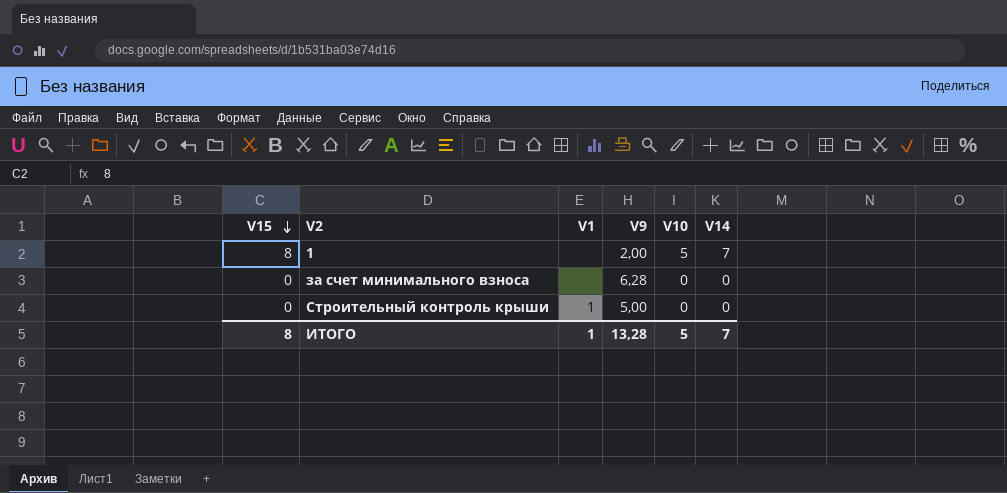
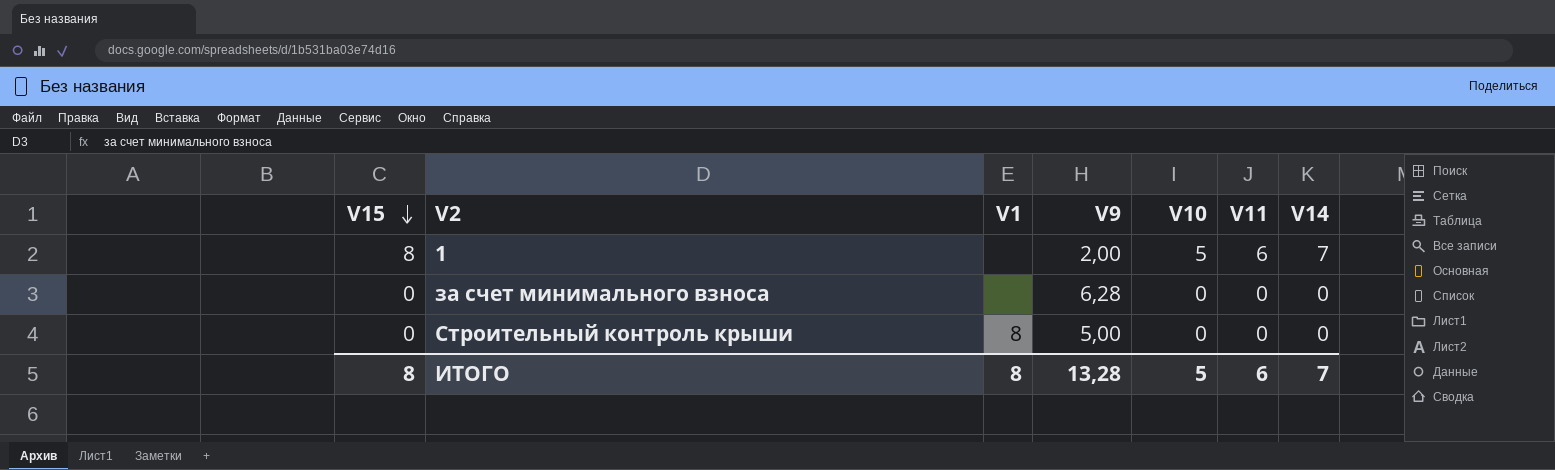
column V11 | position: none -> 6
Строительный контроль крыши | V1: 1 -> 8
ИТОГО | V1: 1 -> 8

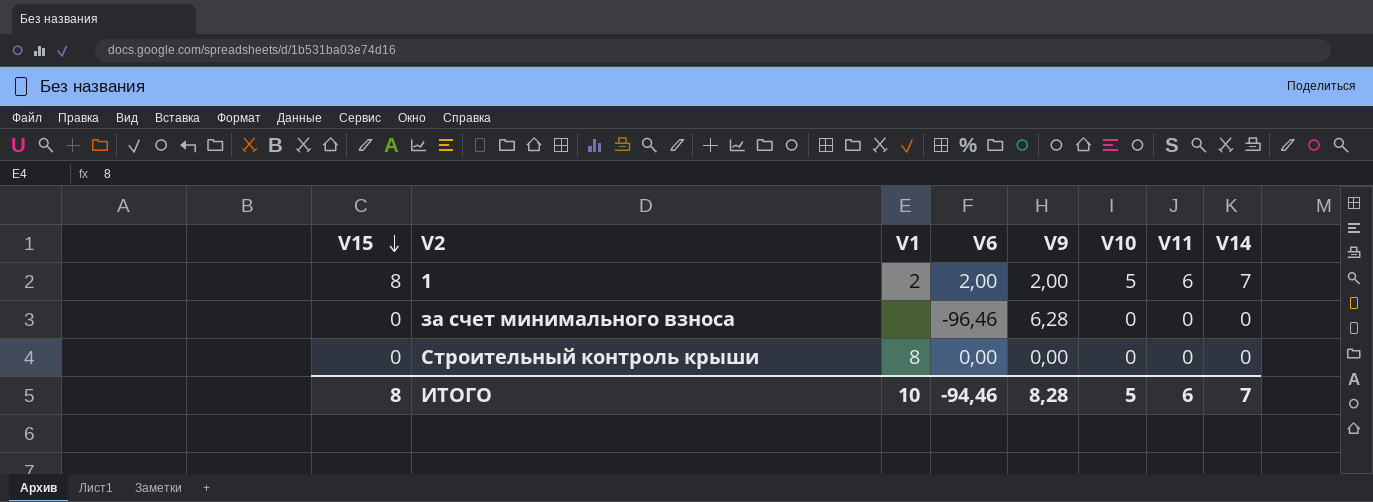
column V6 | position: none -> 4
1 | V1: none -> 2
Строительный контроль крыши | V9: 5,00 -> 0,00
ИТОГО | V1: 8 -> 10
ИТОГО | V9: 13,28 -> 8,28

